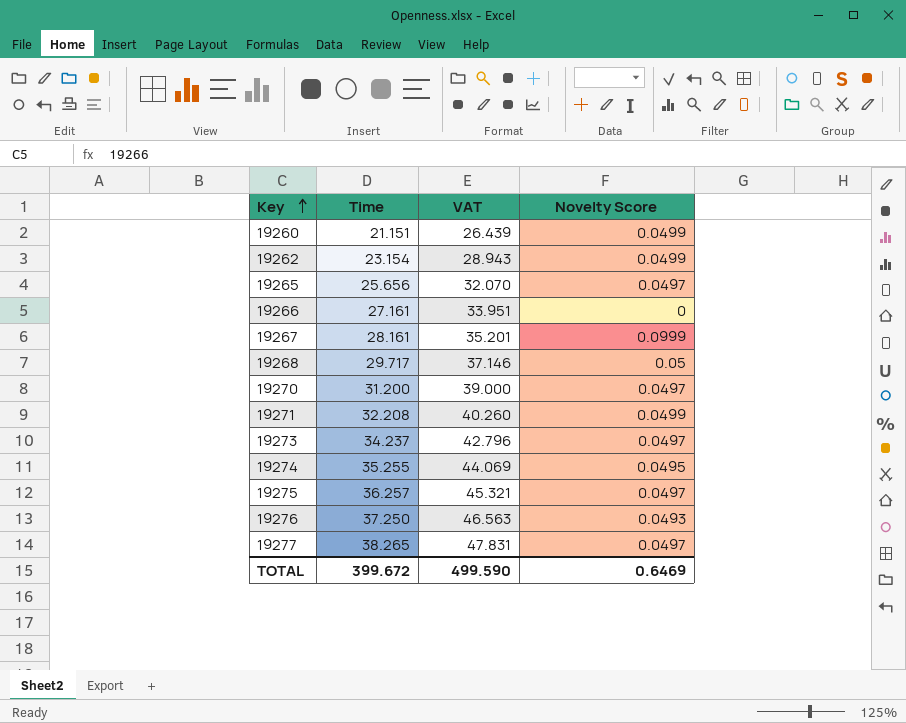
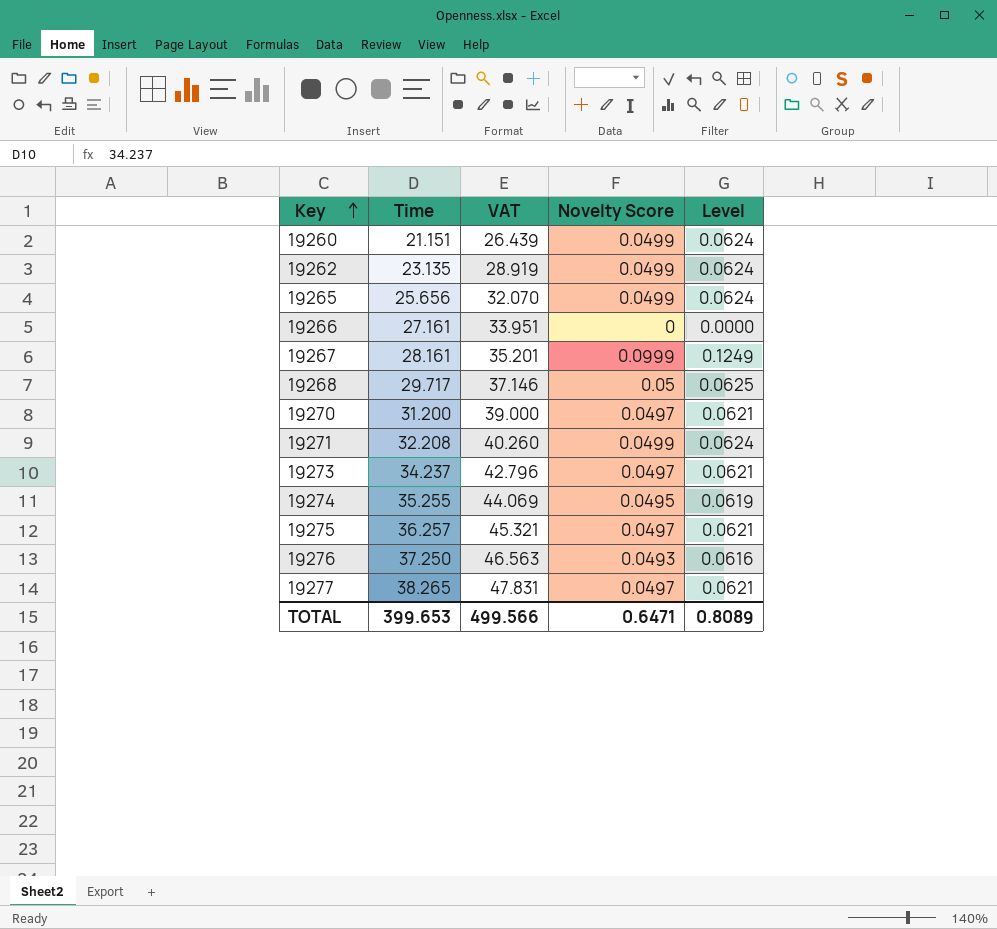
column Level | formula: none -> [Novelty Score] * 1.25
19262 | Time: 23.154 -> 23.135
19262 | VAT: 28.943 -> 28.919
19265 | Novelty Score: 0.0497 -> 0.0499
TOTAL | Time: 399.672 -> 399.653
TOTAL | VAT: 499.590 -> 499.566
TOTAL | Novelty Score: 0.6469 -> 0.6471

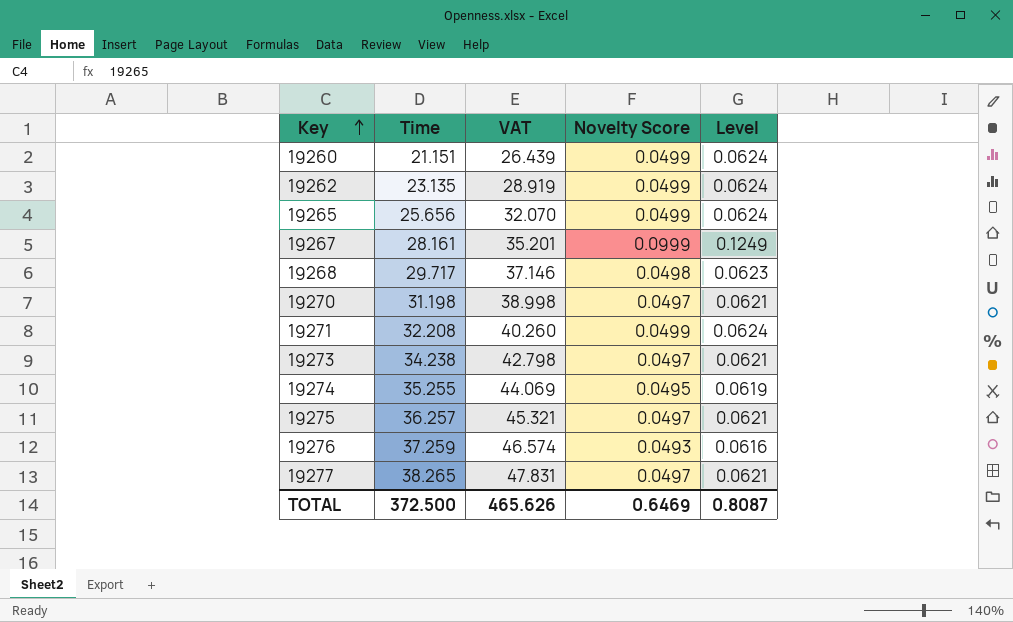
row 19266: 27.161 | 33.951 | 0 | 0.0000 -> none
19268 | Novelty Score: 0.05 -> 0.0498
19268 | Level: 0.0625 -> 0.0623
19270 | Time: 31.200 -> 31.198
19270 | VAT: 39.000 -> 38.998
19273 | Time: 34.237 -> 34.238
19273 | VAT: 42.796 -> 42.798
19276 | Time: 37.250 -> 37.259
19276 | VAT: 46.563 -> 46.574
TOTAL | Time: 399.653 -> 372.500
TOTAL | VAT: 499.566 -> 465.626
TOTAL | Novelty Score: 0.6471 -> 0.6469
TOTAL | Level: 0.8089 -> 0.8087

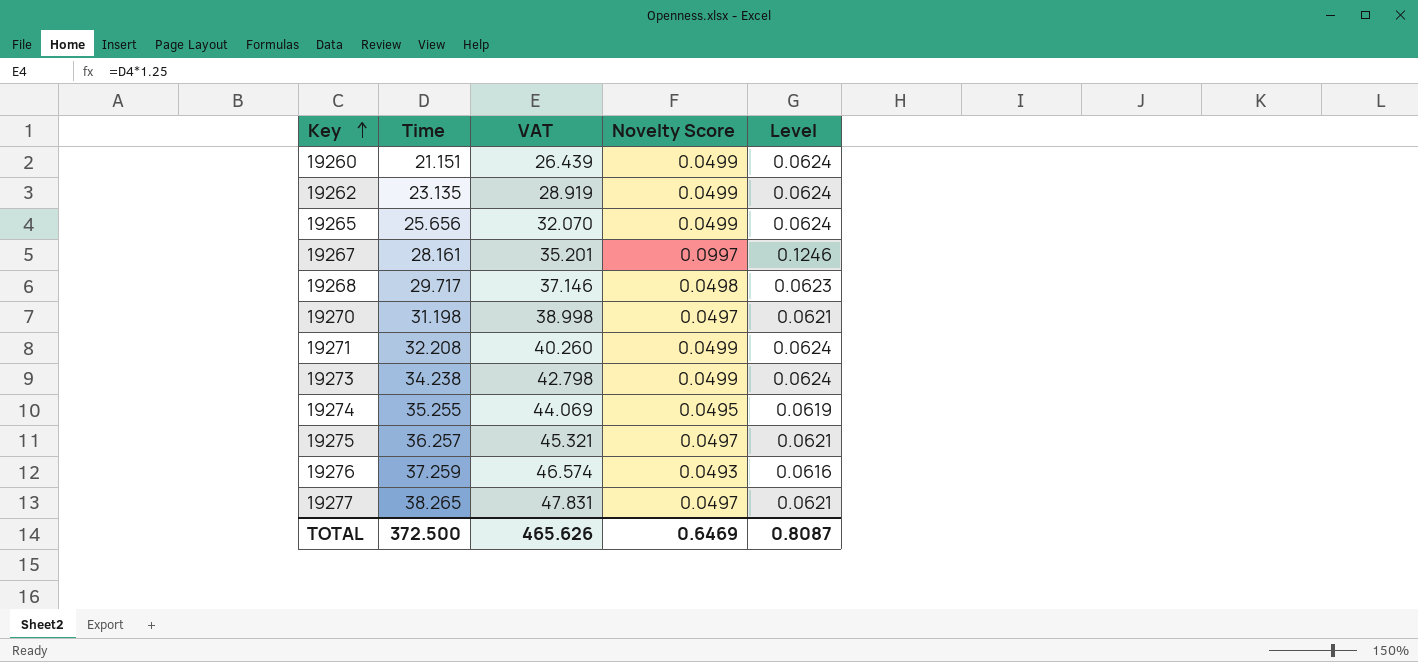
19267 | Novelty Score: 0.0999 -> 0.0997
19267 | Level: 0.1249 -> 0.1246
19273 | Novelty Score: 0.0497 -> 0.0499
19273 | Level: 0.0621 -> 0.0624

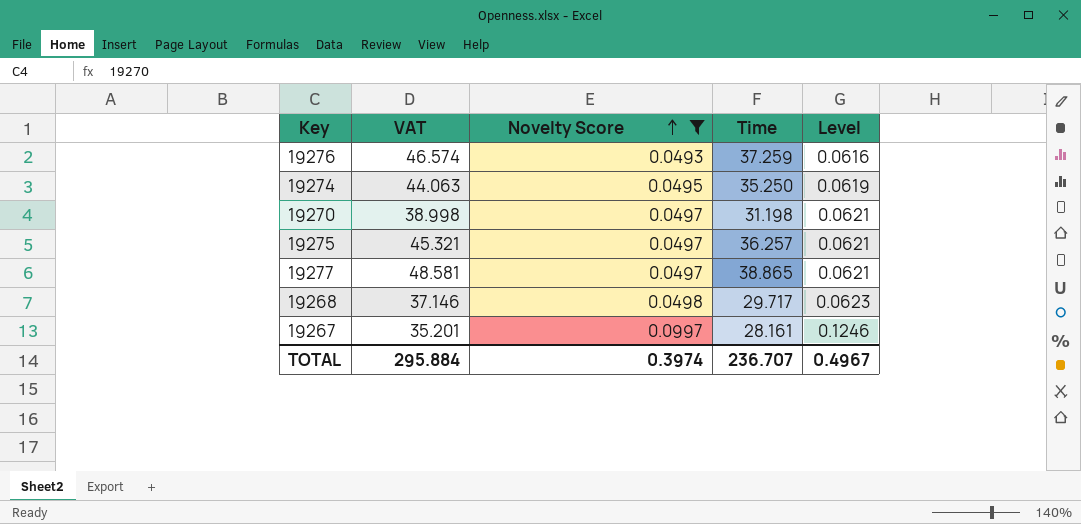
filter: none -> Novelty Score != 0.0499
row order: Key ascending -> Novelty Score ascending
column Time | position: 2 -> 4
19274 | VAT: 44.069 -> 44.063
19274 | Time: 35.255 -> 35.250
19277 | VAT: 47.831 -> 48.581
19277 | Time: 38.265 -> 38.865
TOTAL | VAT: 465.626 -> 295.884
TOTAL | Novelty Score: 0.6469 -> 0.3974
TOTAL | Time: 372.500 -> 236.707
TOTAL | Level: 0.8087 -> 0.4967

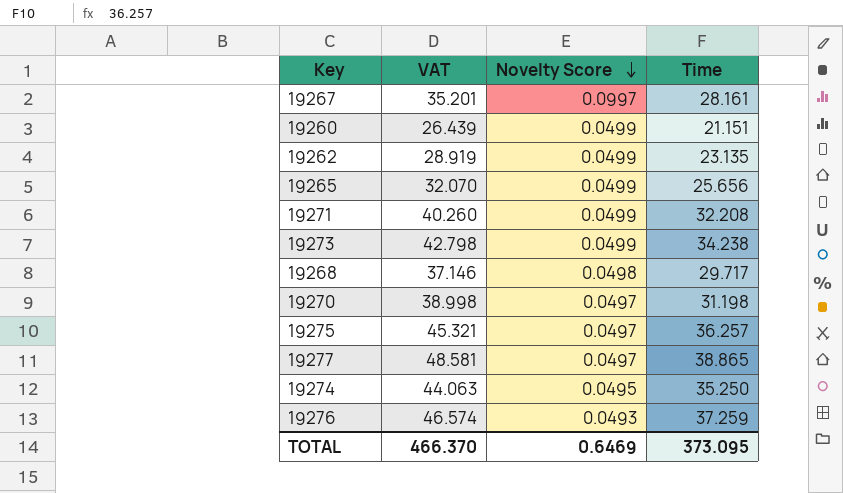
filter: Novelty Score != 0.0499 -> none
row order: Novelty Score ascending -> Novelty Score descending
column Level | formula: [Novelty Score] * 1.25 -> none
TOTAL | VAT: 295.884 -> 466.370
TOTAL | Novelty Score: 0.3974 -> 0.6469
TOTAL | Time: 236.707 -> 373.095

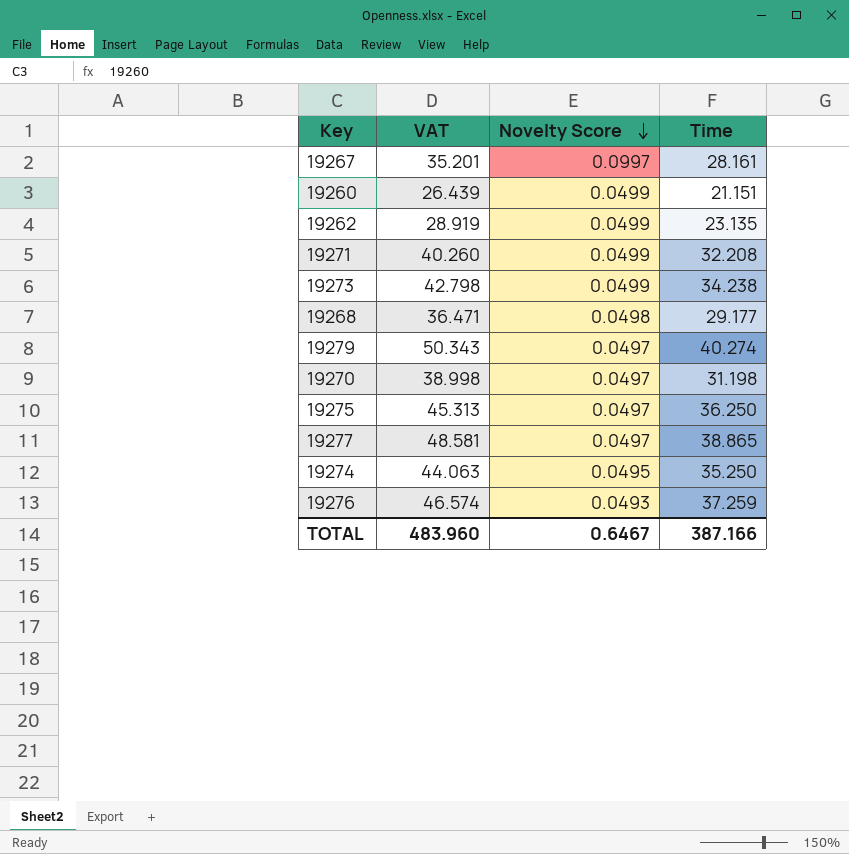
row 19265: 32.070 | 0.0499 | 25.656 -> none
19268 | VAT: 37.146 -> 36.471
19268 | Time: 29.717 -> 29.177
row 19279: none -> 50.343 | 0.0497 | 40.274
19275 | VAT: 45.321 -> 45.313
19275 | Time: 36.257 -> 36.250
TOTAL | VAT: 466.370 -> 483.960
TOTAL | Novelty Score: 0.6469 -> 0.6467
TOTAL | Time: 373.095 -> 387.166

